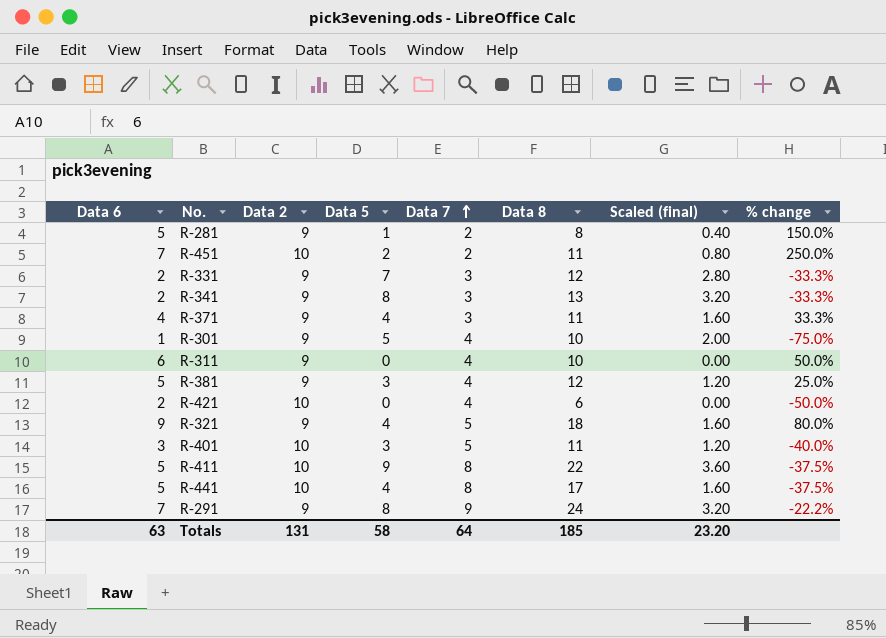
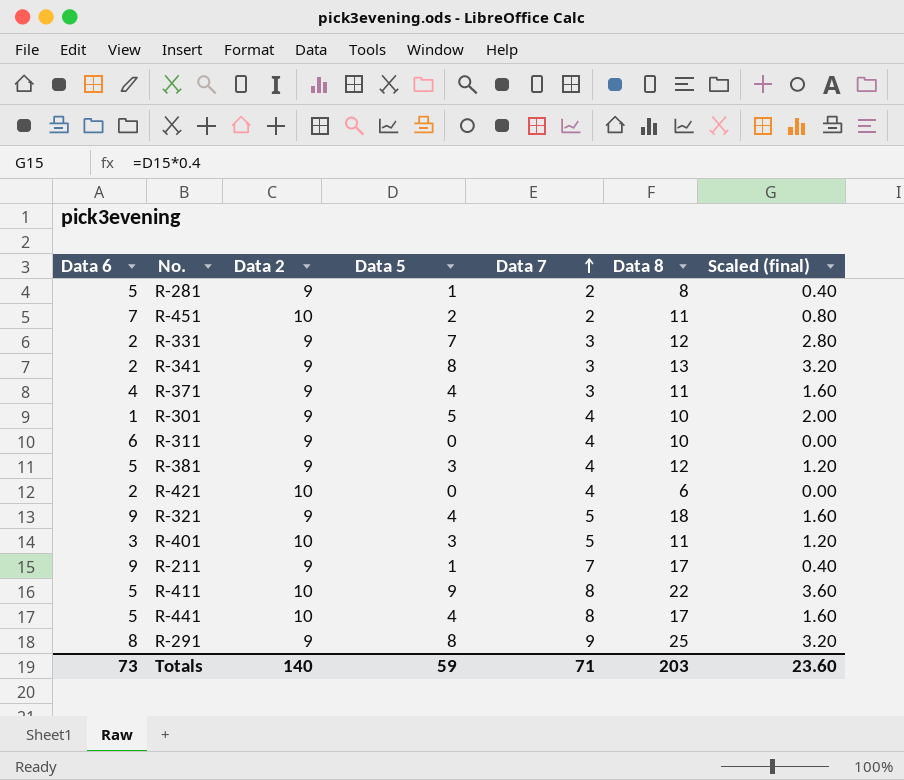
column % change | formula: ([Data 6] - [Data 7]) / [Data 7] -> none
row R-211: none -> 9 | 9 | 1 | 7 | 17 | 0.40
R-291 | Data 6: 7 -> 8
R-291 | Data 8: 24 -> 25
Totals | Data 6: 63 -> 73
Totals | Data 2: 131 -> 140
Totals | Data 5: 58 -> 59
Totals | Data 7: 64 -> 71
Totals | Data 8: 185 -> 203
Totals | Scaled (final): 23.20 -> 23.60

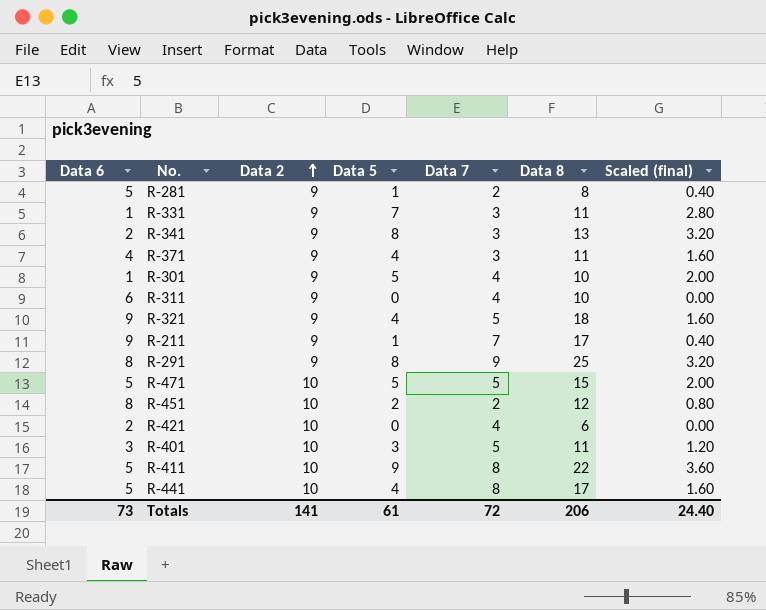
row order: Data 7 ascending -> Data 2 ascending
row R-381: 5 | 9 | 3 | 4 | 12 | 1.20 -> none
R-331 | Data 6: 2 -> 1
R-331 | Data 8: 12 -> 11
row R-471: none -> 5 | 10 | 5 | 5 | 15 | 2.00
R-451 | Data 6: 7 -> 8
R-451 | Data 8: 11 -> 12
Totals | Data 2: 140 -> 141
Totals | Data 5: 59 -> 61
Totals | Data 7: 71 -> 72
Totals | Data 8: 203 -> 206
Totals | Scaled (final): 23.60 -> 24.40

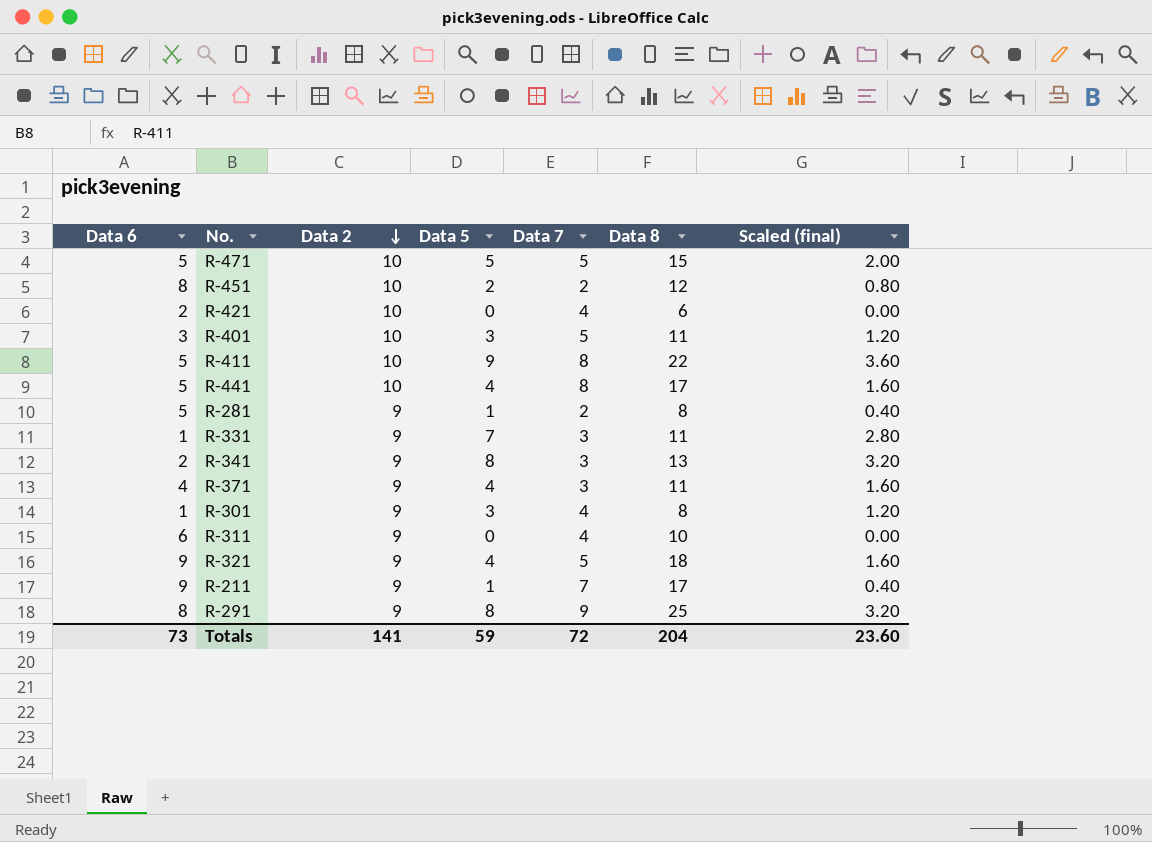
row order: Data 2 ascending -> Data 2 descending
R-301 | Data 5: 5 -> 3
R-301 | Data 8: 10 -> 8
R-301 | Scaled (final): 2.00 -> 1.20
Totals | Data 5: 61 -> 59
Totals | Data 8: 206 -> 204
Totals | Scaled (final): 24.40 -> 23.60

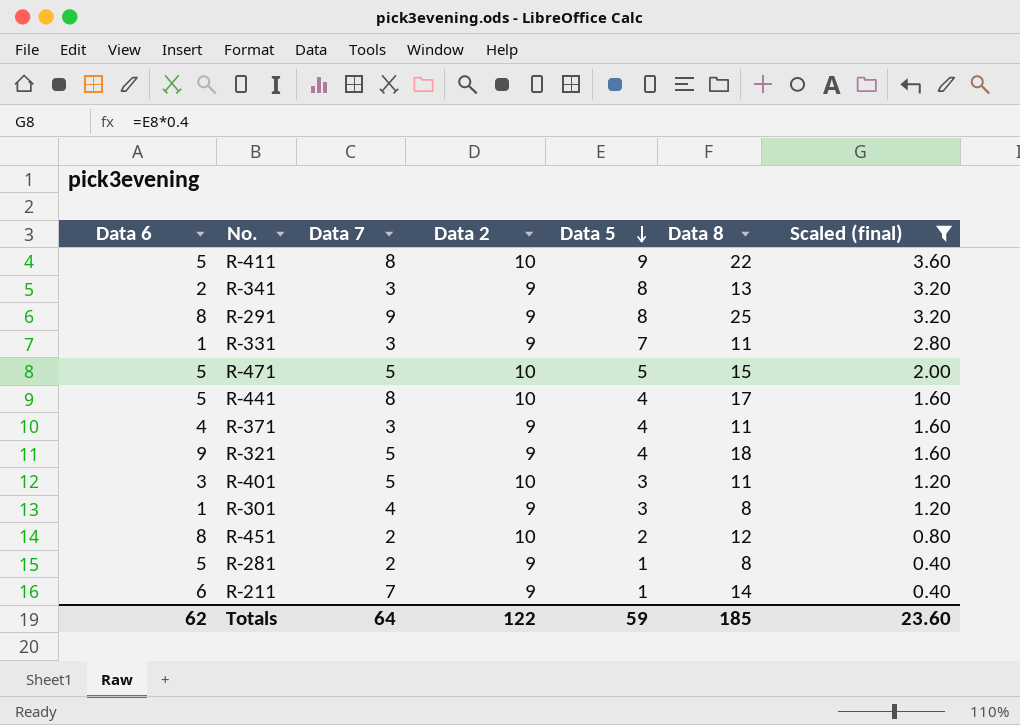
filter: none -> Scaled (final) != 0.00
row order: Data 2 descending -> Data 5 descending
column Data 7 | position: 5 -> 3
R-211 | Data 6: 9 -> 6
R-211 | Data 8: 17 -> 14
Totals | Data 6: 73 -> 62
Totals | Data 7: 72 -> 64
Totals | Data 2: 141 -> 122
Totals | Data 8: 204 -> 185

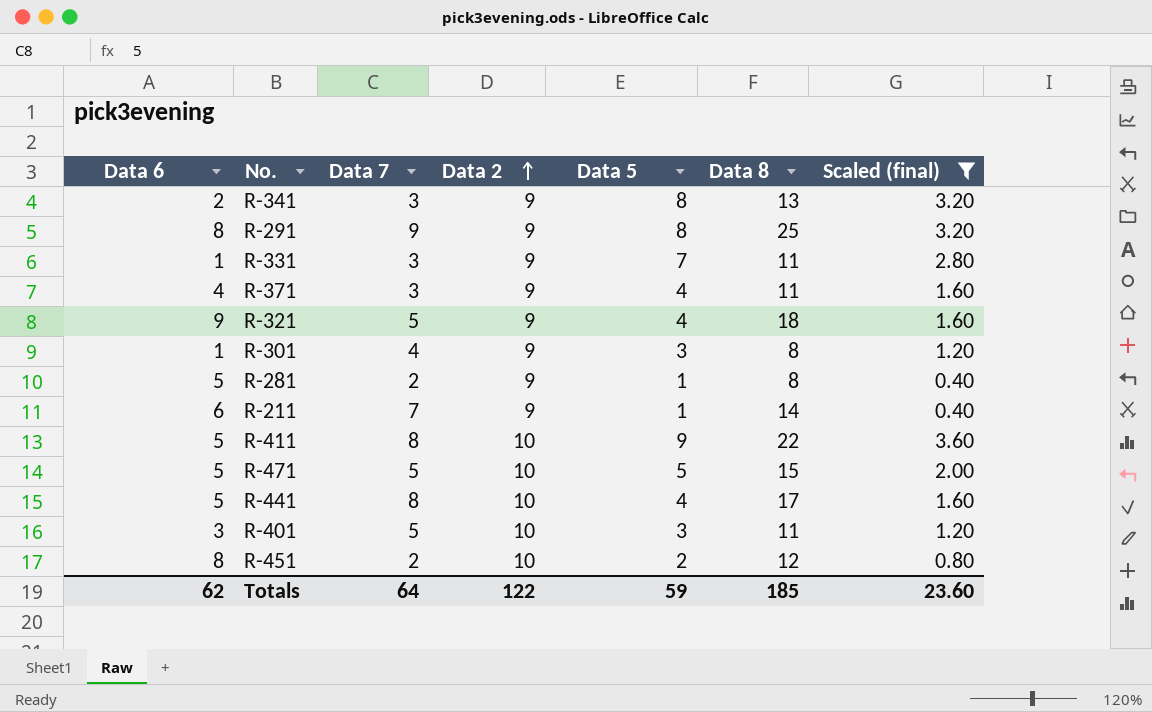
row order: Data 5 descending -> Data 2 ascending

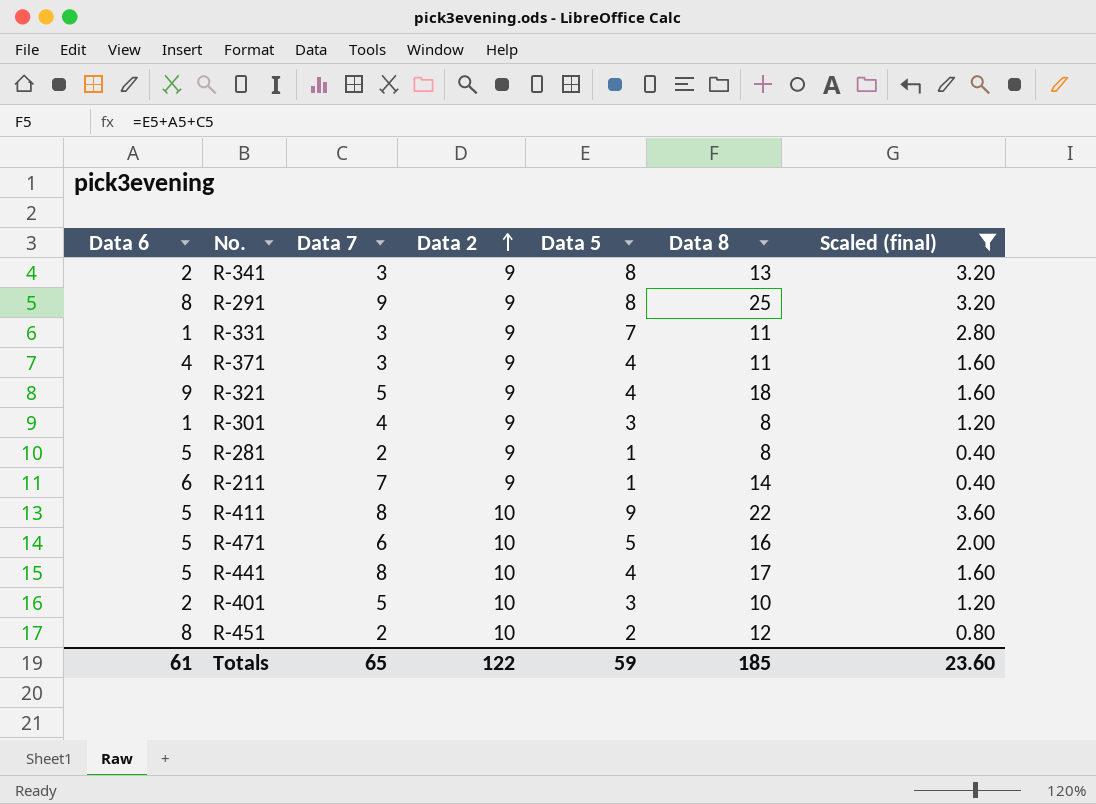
R-471 | Data 7: 5 -> 6
R-471 | Data 8: 15 -> 16
R-401 | Data 6: 3 -> 2
R-401 | Data 8: 11 -> 10
Totals | Data 6: 62 -> 61
Totals | Data 7: 64 -> 65

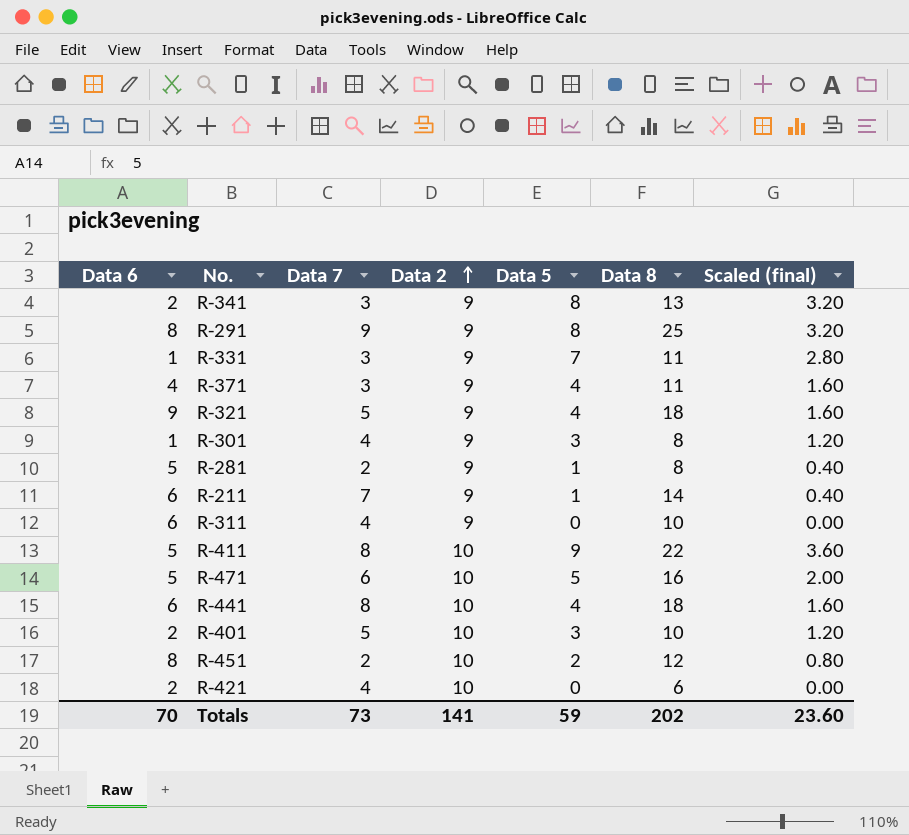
filter: Scaled (final) != 0.00 -> none
R-441 | Data 6: 5 -> 6
R-441 | Data 8: 17 -> 18
Totals | Data 6: 61 -> 70
Totals | Data 7: 65 -> 73
Totals | Data 2: 122 -> 141
Totals | Data 8: 185 -> 202

